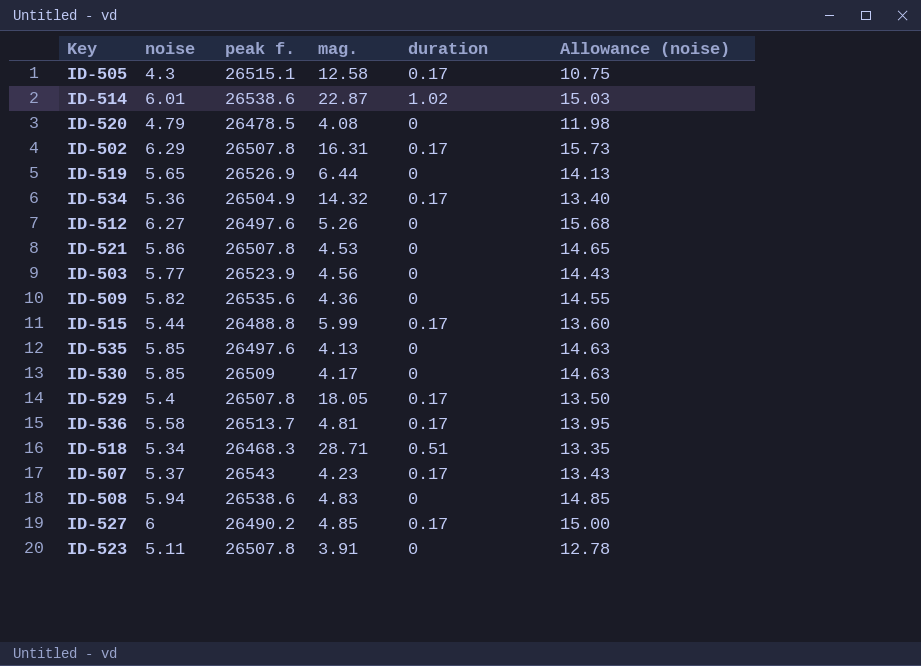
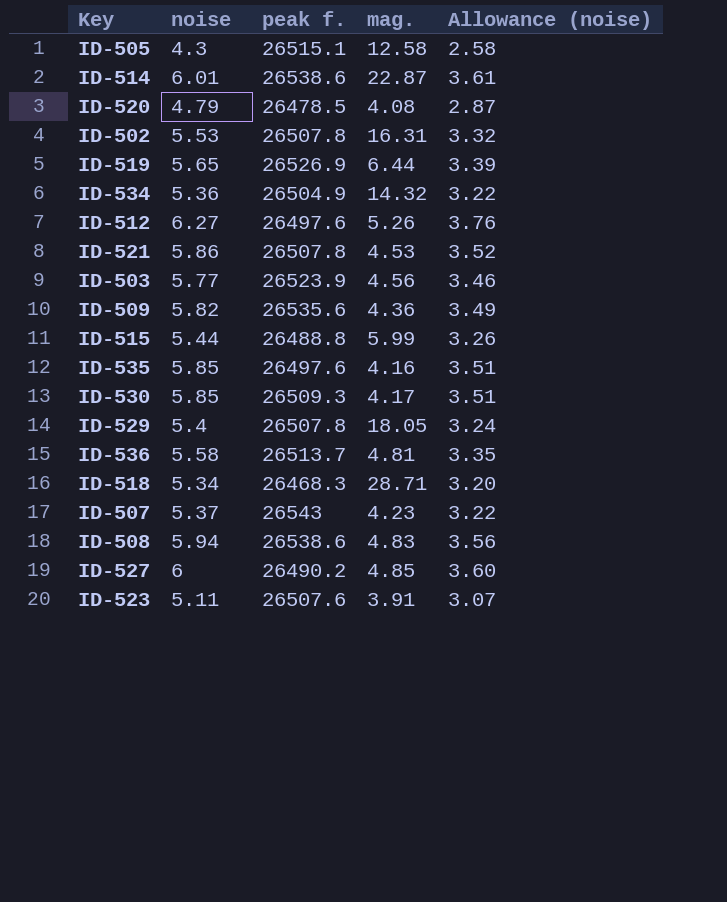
column duration | position: 5 -> none
column Allowance (noise) | formula: [noise] * 2.5 -> [noise] * 0.6
ID-502 | noise: 6.29 -> 5.53
ID-535 | mag.: 4.13 -> 4.16
ID-530 | peak f.: 26509 -> 26509.3
ID-523 | peak f.: 26507.8 -> 26507.6

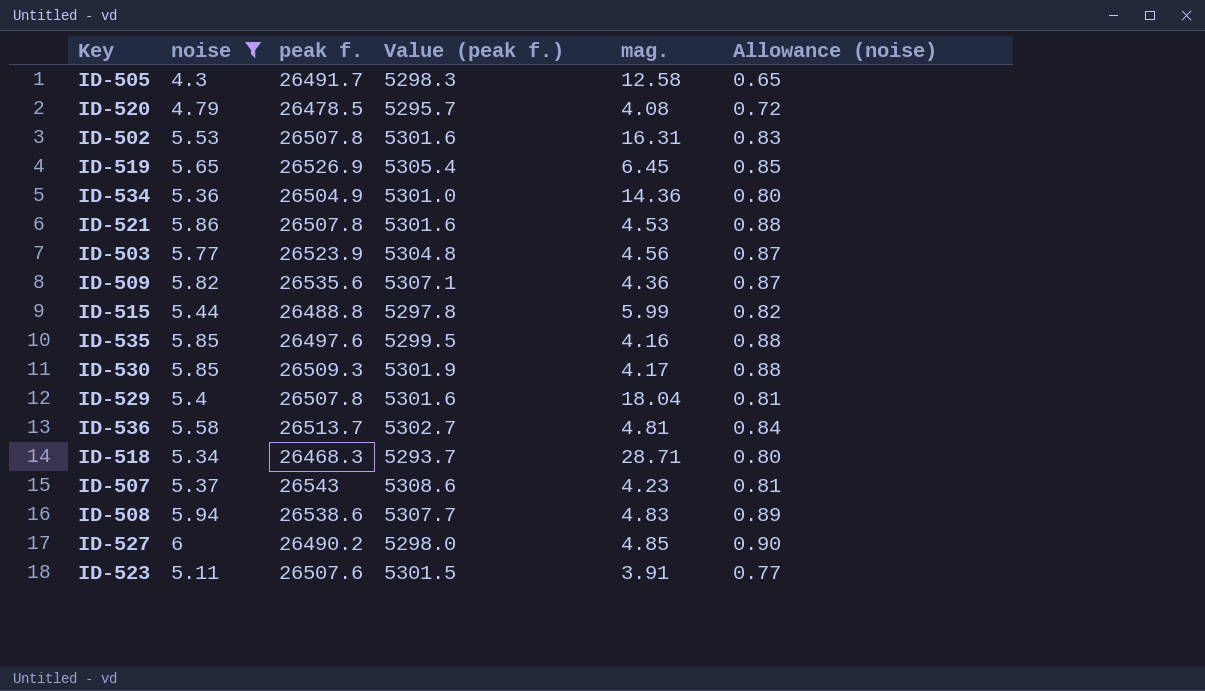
filter: none -> noise <= 6
column Value (peak f.) | formula: none -> [peak f.] * 0.2
column Allowance (noise) | formula: [noise] * 0.6 -> [noise] * 0.15
ID-505 | peak f.: 26515.1 -> 26491.7
ID-519 | mag.: 6.44 -> 6.45
ID-534 | mag.: 14.32 -> 14.36
ID-529 | mag.: 18.05 -> 18.04

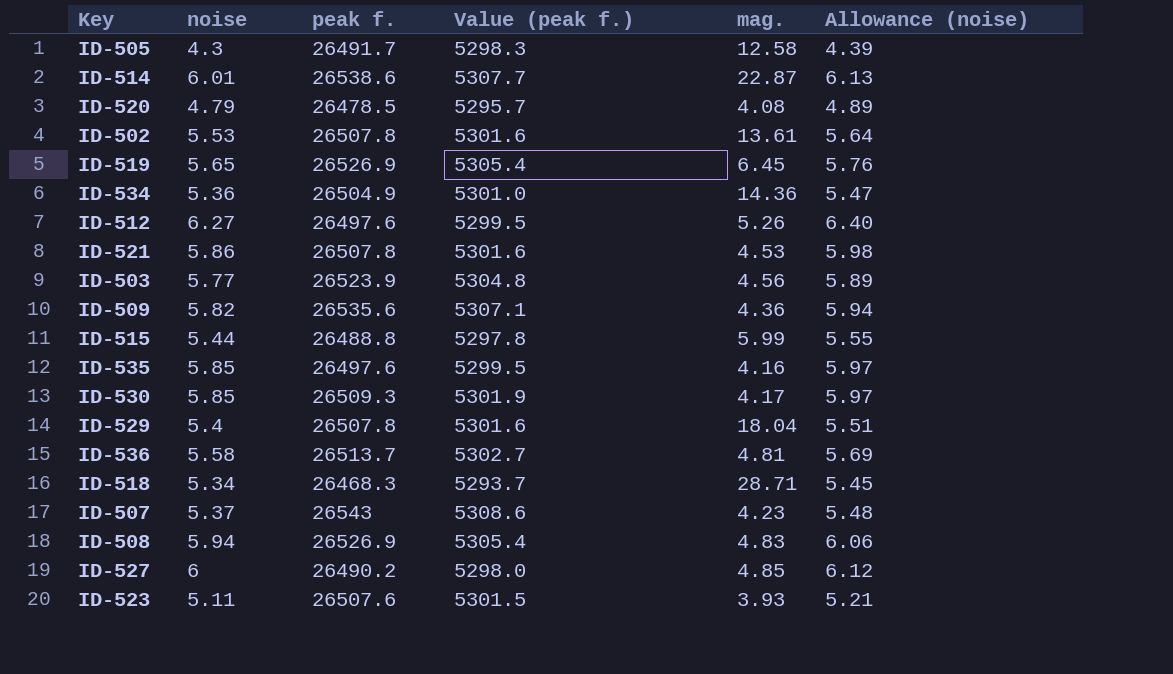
filter: noise <= 6 -> none
column Allowance (noise) | formula: [noise] * 0.15 -> [noise] * 1.02
ID-502 | mag.: 16.31 -> 13.61
ID-508 | peak f.: 26538.6 -> 26526.9
ID-508 | Value (peak f.): 5307.7 -> 5305.4
ID-523 | mag.: 3.91 -> 3.93

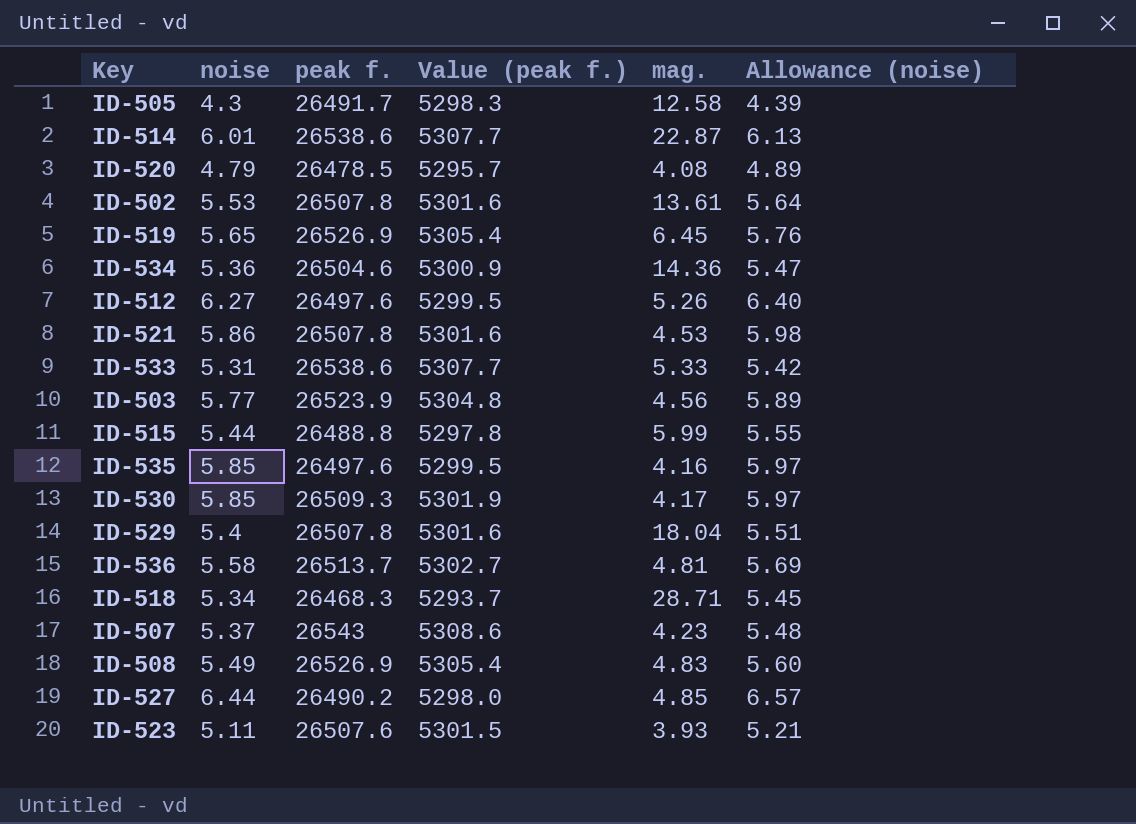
row ID-509: 5.82 | 26535.6 | 5307.1 | 4.36 | 5.94 -> none
ID-534 | peak f.: 26504.9 -> 26504.6
ID-534 | Value (peak f.): 5301.0 -> 5300.9
row ID-533: none -> 5.31 | 26538.6 | 5307.7 | 5.33 | 5.42
ID-508 | noise: 5.94 -> 5.49
ID-508 | Allowance (noise): 6.06 -> 5.60
ID-527 | noise: 6 -> 6.44
ID-527 | Allowance (noise): 6.12 -> 6.57

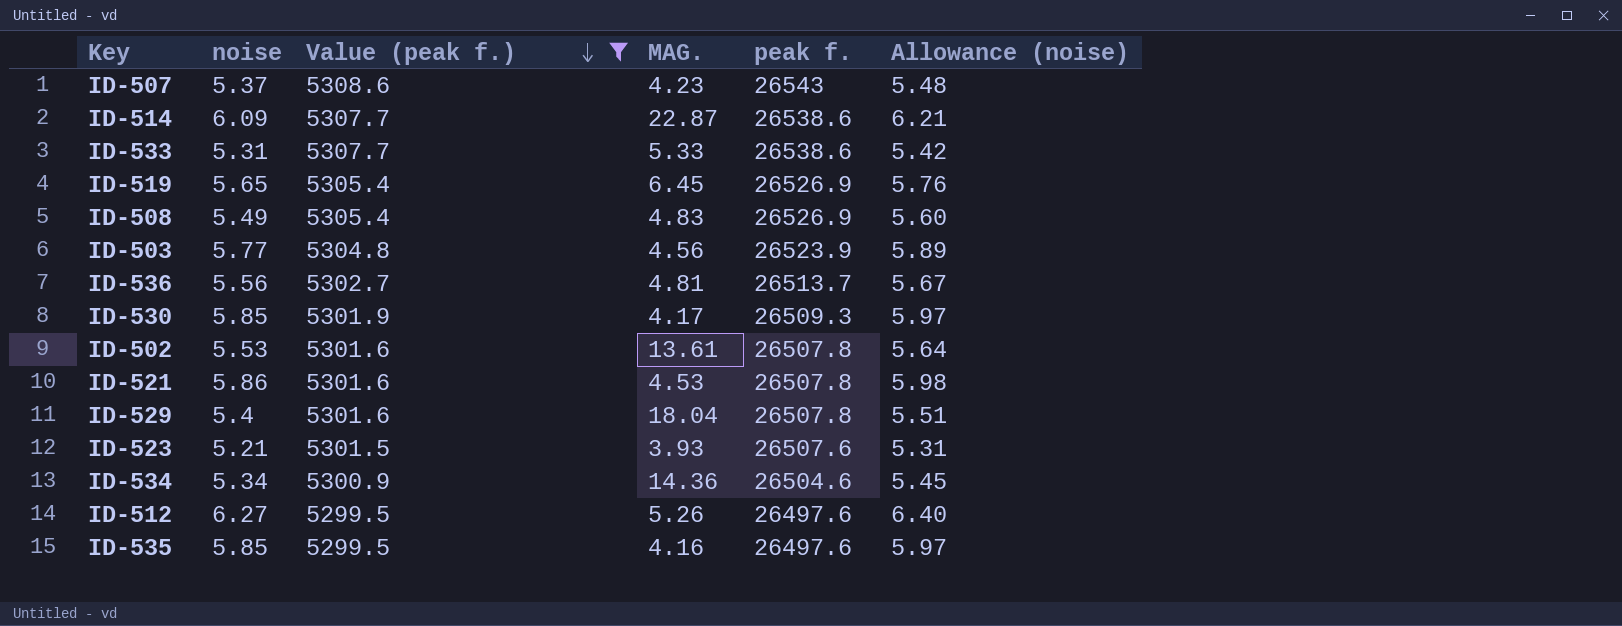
filter: none -> Value (peak f.) >= 5299.5
row order: none -> Value (peak f.) descending
column name: mag. -> MAG.
column peak f. | position: 3 -> 5
ID-514 | noise: 6.01 -> 6.09
ID-514 | Allowance (noise): 6.13 -> 6.21
ID-536 | noise: 5.58 -> 5.56
ID-536 | Allowance (noise): 5.69 -> 5.67
ID-523 | noise: 5.11 -> 5.21
ID-523 | Allowance (noise): 5.21 -> 5.31
ID-534 | noise: 5.36 -> 5.34
ID-534 | Allowance (noise): 5.47 -> 5.45

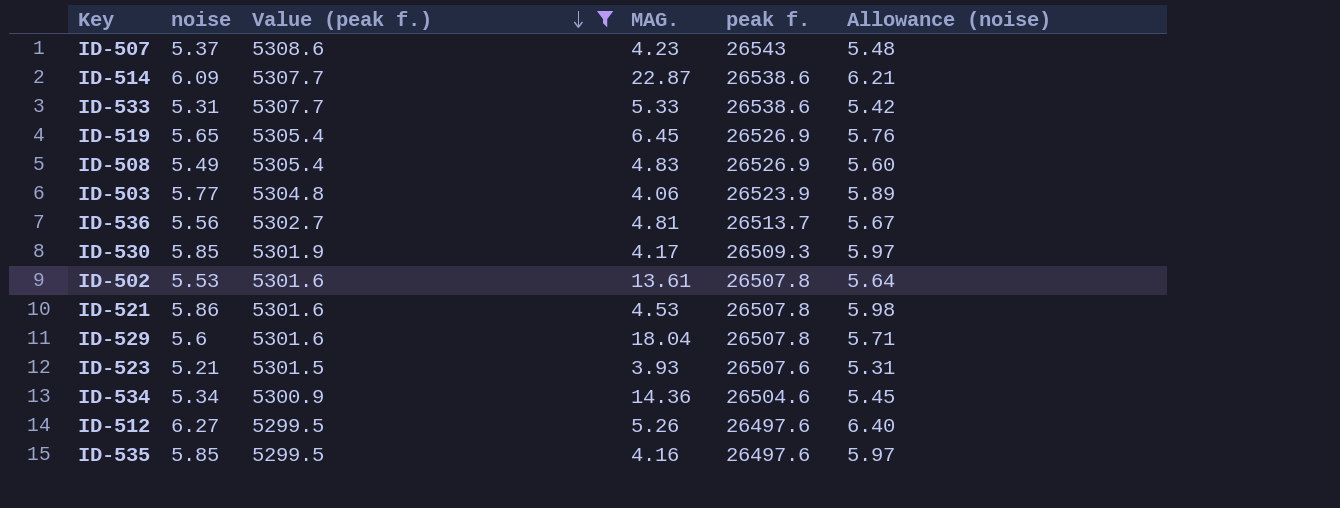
ID-503 | MAG.: 4.56 -> 4.06
ID-529 | noise: 5.4 -> 5.6
ID-529 | Allowance (noise): 5.51 -> 5.71

